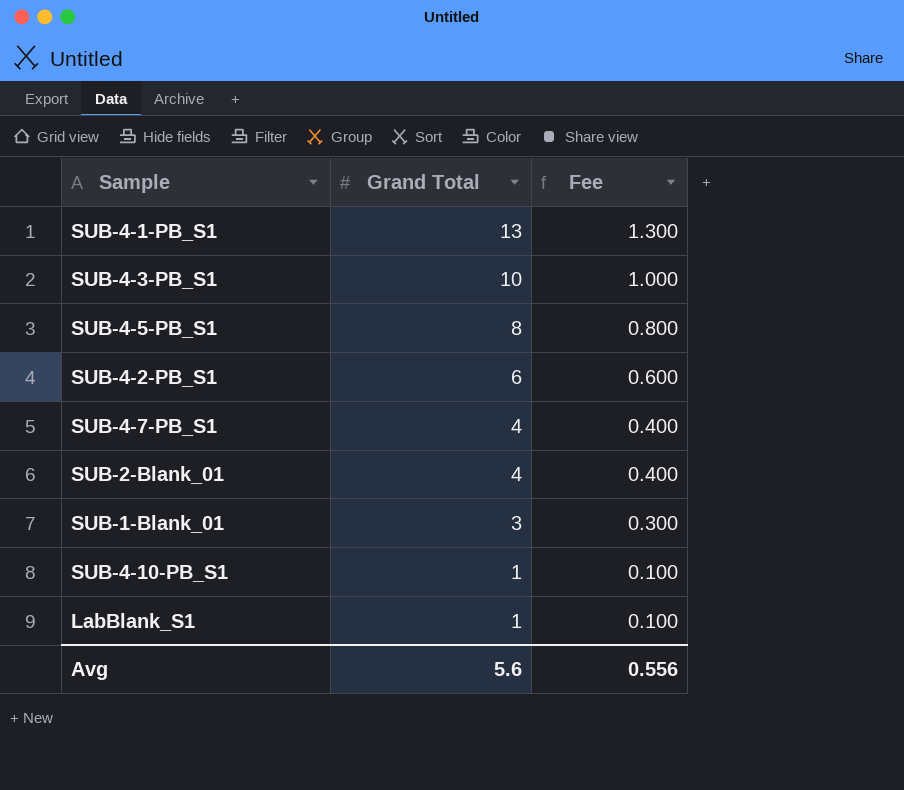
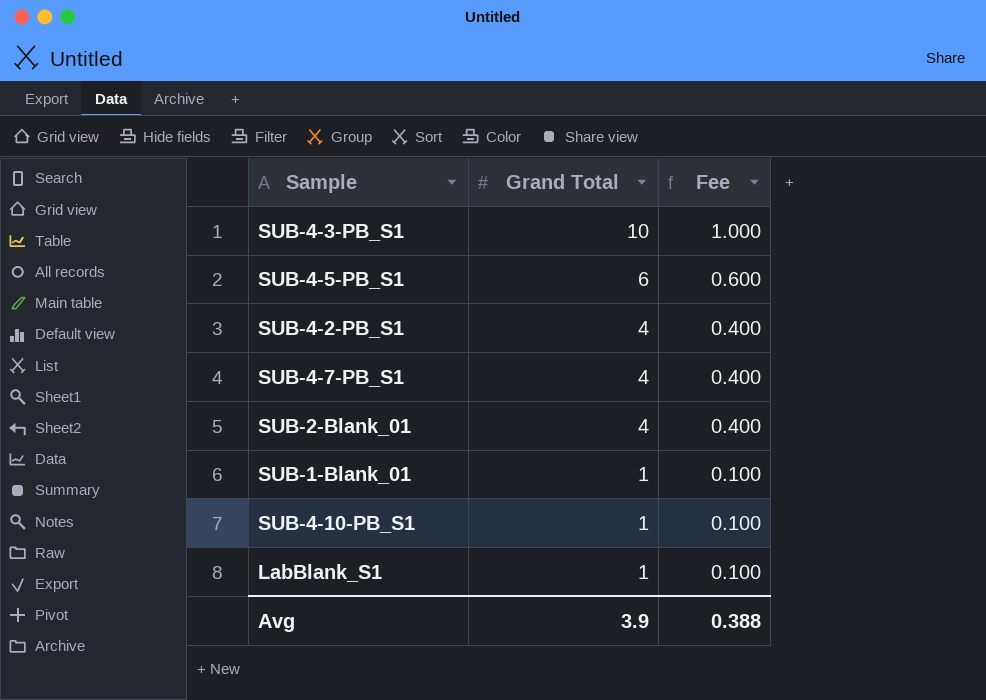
row SUB-4-1-PB_S1: 13 | 1.300 -> none
SUB-4-5-PB_S1 | Grand Total: 8 -> 6
SUB-4-5-PB_S1 | Fee: 0.800 -> 0.600
SUB-4-2-PB_S1 | Grand Total: 6 -> 4
SUB-4-2-PB_S1 | Fee: 0.600 -> 0.400
SUB-1-Blank_01 | Grand Total: 3 -> 1
SUB-1-Blank_01 | Fee: 0.300 -> 0.100
Avg | Grand Total: 5.6 -> 3.9
Avg | Fee: 0.556 -> 0.388

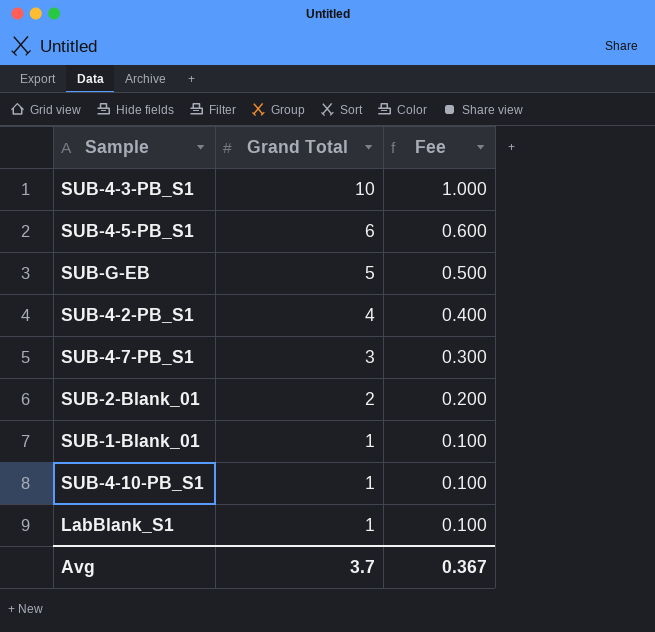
row SUB-G-EB: none -> 5 | 0.500
SUB-4-7-PB_S1 | Grand Total: 4 -> 3
SUB-4-7-PB_S1 | Fee: 0.400 -> 0.300
SUB-2-Blank_01 | Grand Total: 4 -> 2
SUB-2-Blank_01 | Fee: 0.400 -> 0.200
Avg | Grand Total: 3.9 -> 3.7
Avg | Fee: 0.388 -> 0.367

